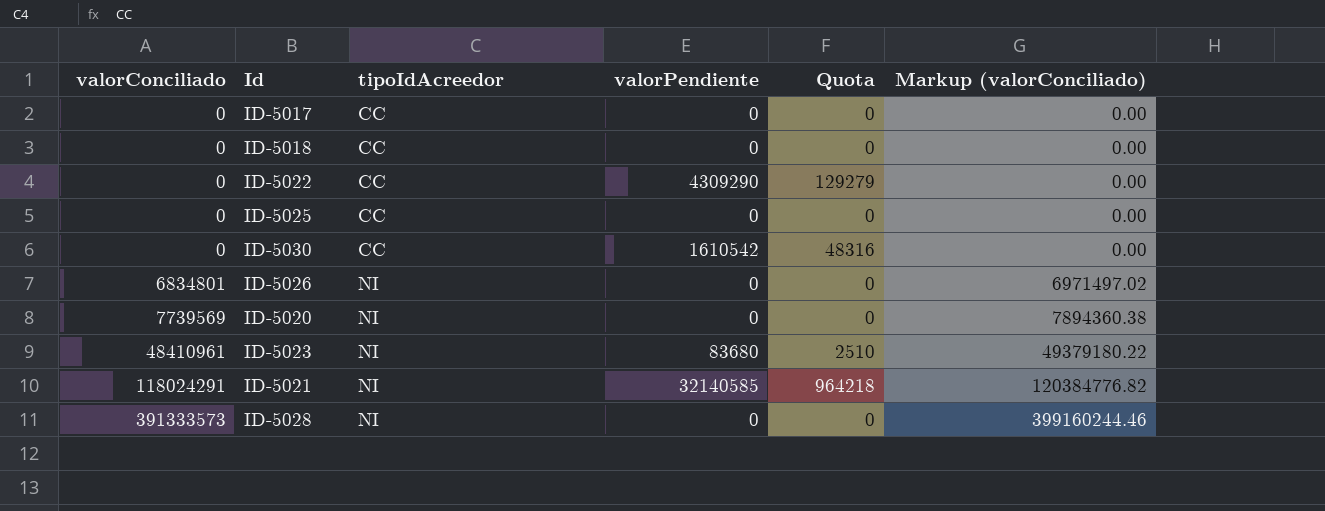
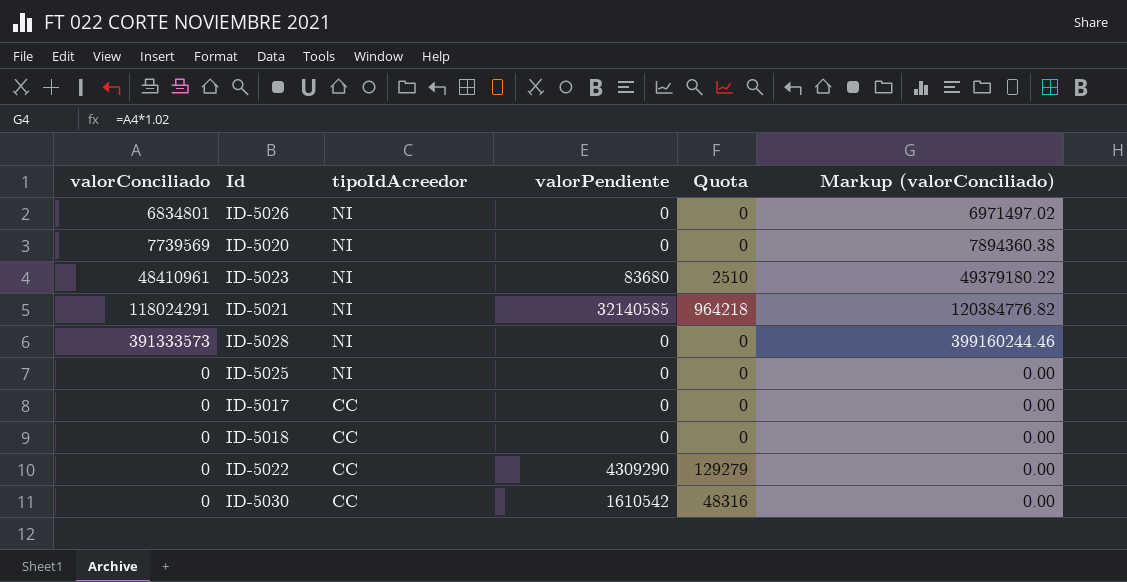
row order: valorConciliado ascending -> tipoIdAcreedor descending
ID-5025 | tipoIdAcreedor: CC -> NI

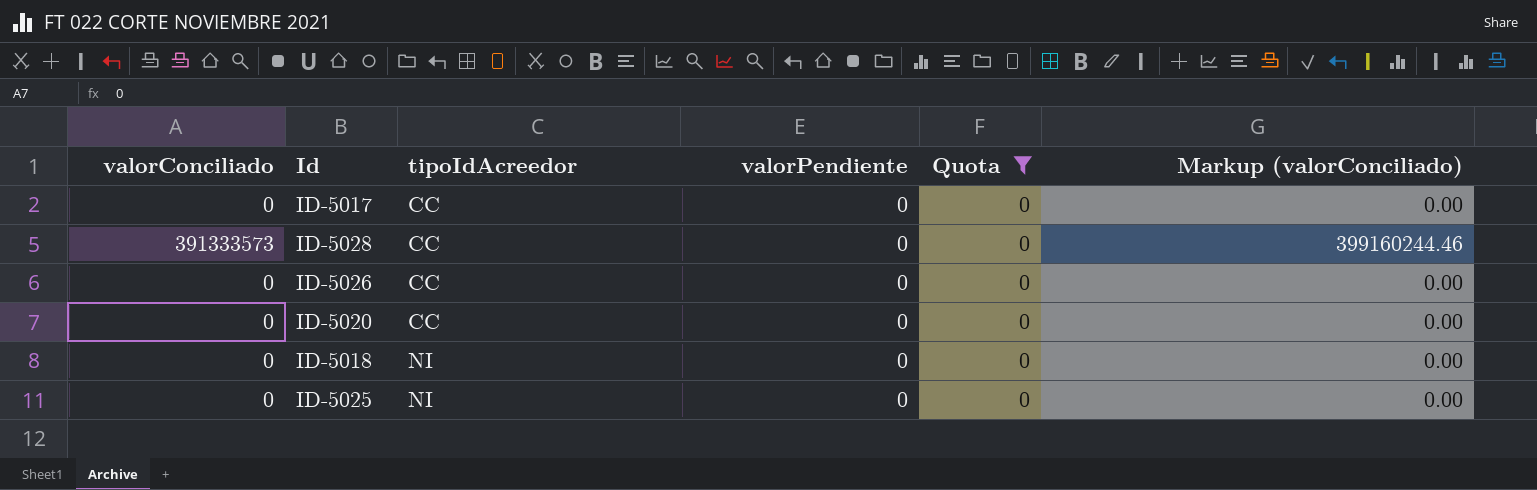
filter: none -> Quota = 0
row order: tipoIdAcreedor descending -> tipoIdAcreedor ascending
ID-5028 | tipoIdAcreedor: NI -> CC
ID-5026 | valorConciliado: 6834801 -> 0
ID-5026 | tipoIdAcreedor: NI -> CC
ID-5026 | Markup (valorConciliado): 6971497.02 -> 0.00
ID-5020 | valorConciliado: 7739569 -> 0
ID-5020 | tipoIdAcreedor: NI -> CC
ID-5020 | Markup (valorConciliado): 7894360.38 -> 0.00
ID-5018 | tipoIdAcreedor: CC -> NI

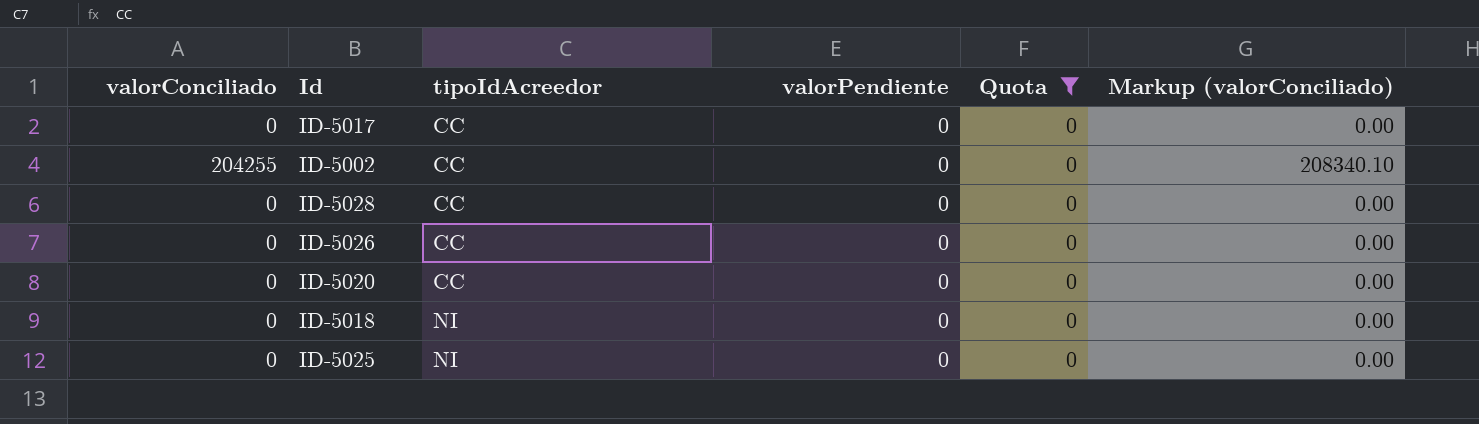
row ID-5002: none -> 204255 | CC | 0 | 0 | 208340.10
ID-5028 | valorConciliado: 391333573 -> 0
ID-5028 | Markup (valorConciliado): 399160244.46 -> 0.00

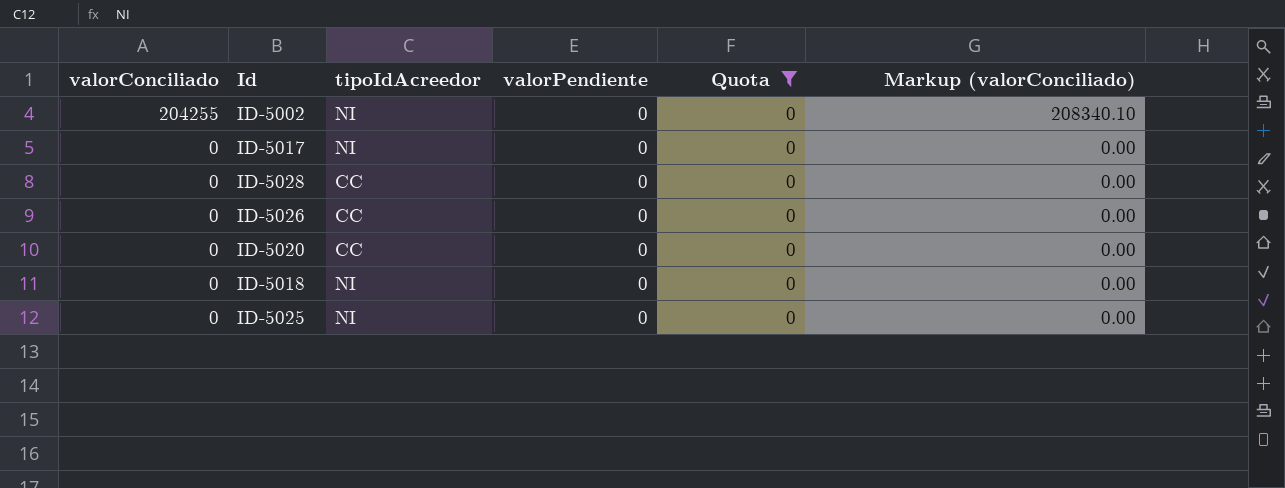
row order: tipoIdAcreedor ascending -> valorConciliado descending
ID-5002 | tipoIdAcreedor: CC -> NI
ID-5017 | tipoIdAcreedor: CC -> NI

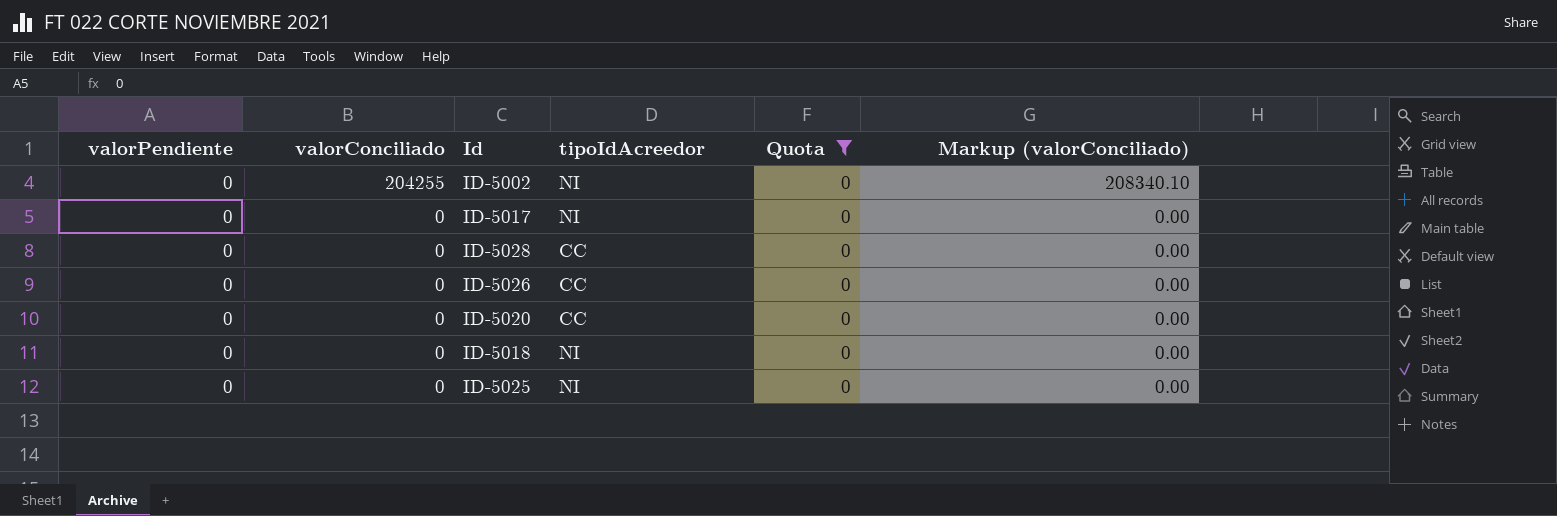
column valorPendiente | position: 4 -> 1

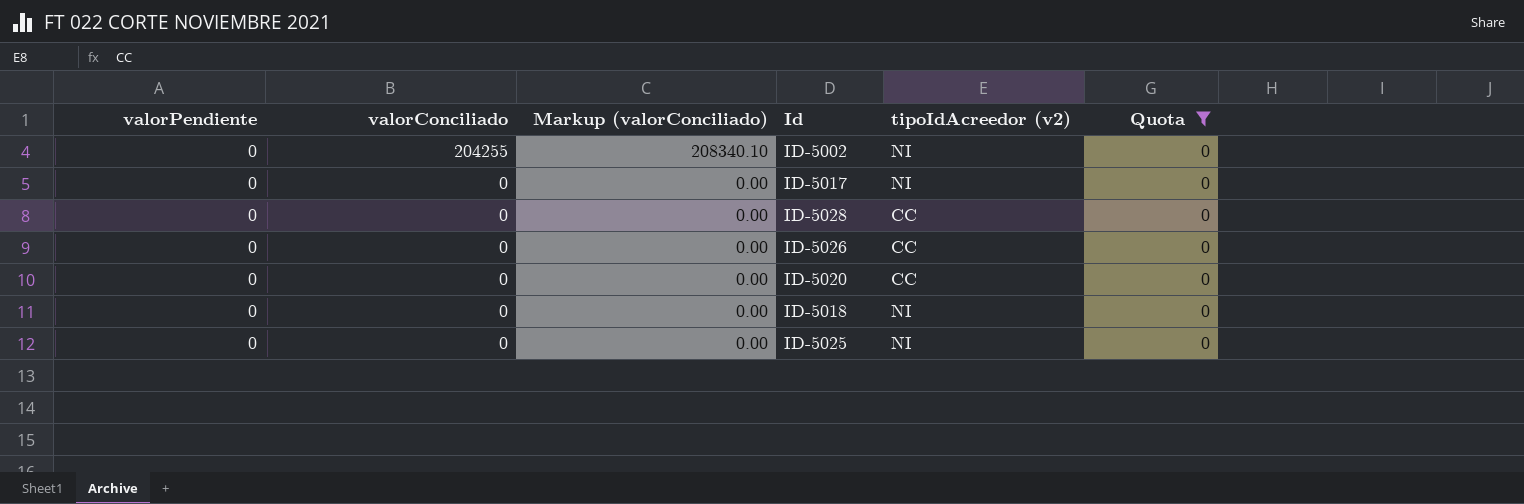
column Markup (valorConciliado) | position: 6 -> 3
column name: tipoIdAcreedor -> tipoIdAcreedor (v2)

